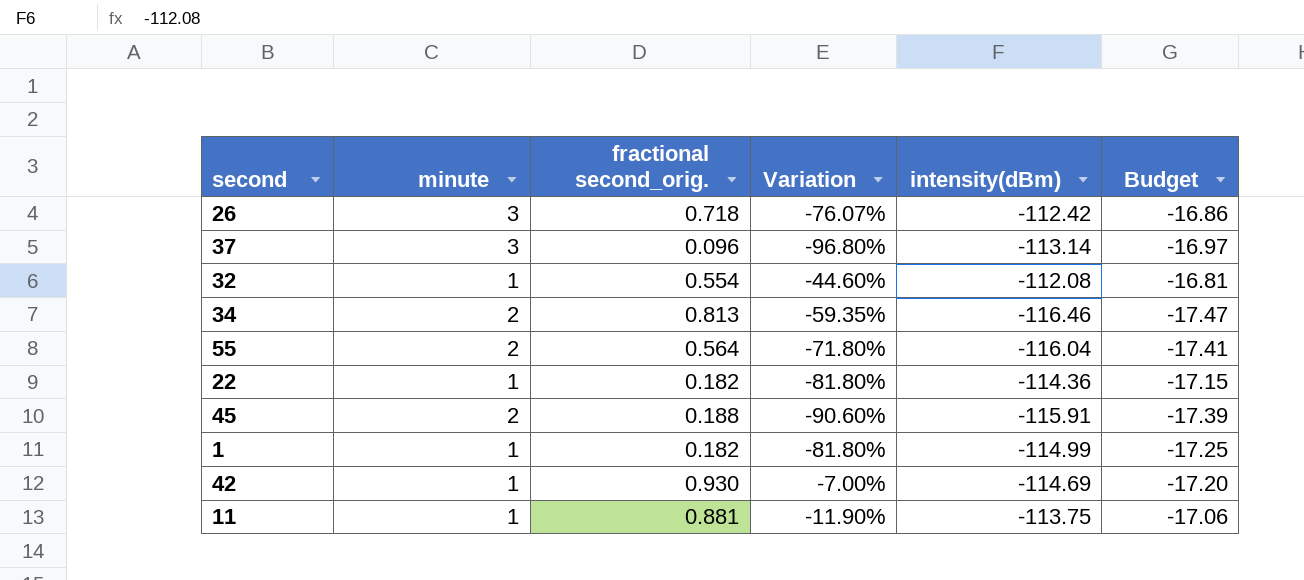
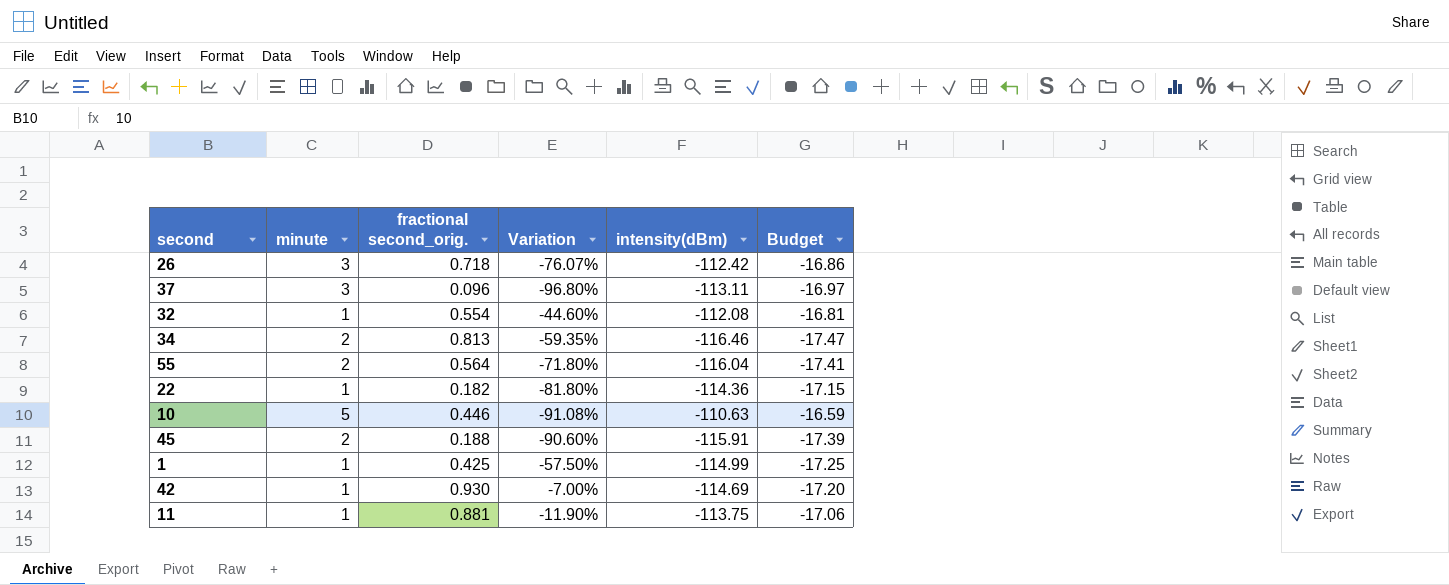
37 | intensity(dBm): -113.14 -> -113.11
row 10: none -> 5 | 0.446 | -91.08% | -110.63 | -16.59
1 | fractional second_orig.: 0.182 -> 0.425
1 | Variation: -81.80% -> -57.50%

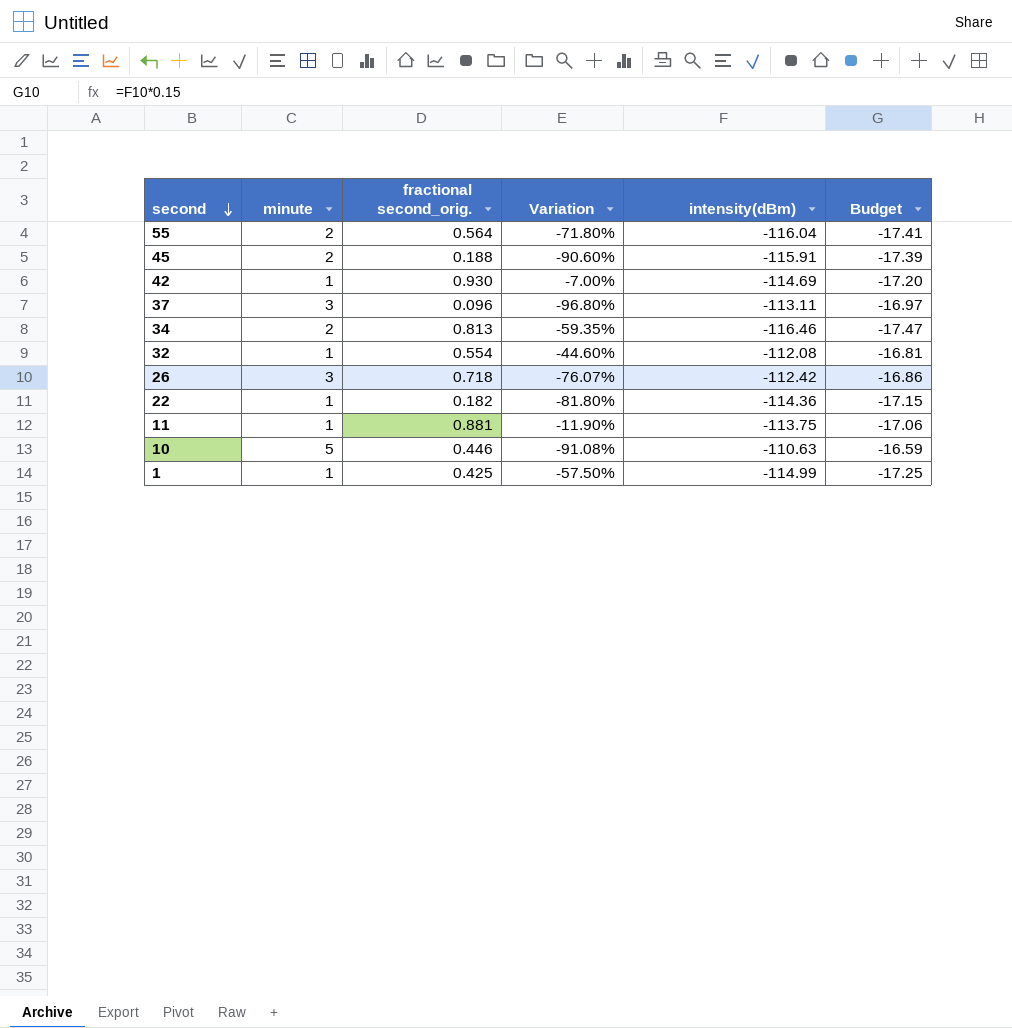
row order: none -> second descending

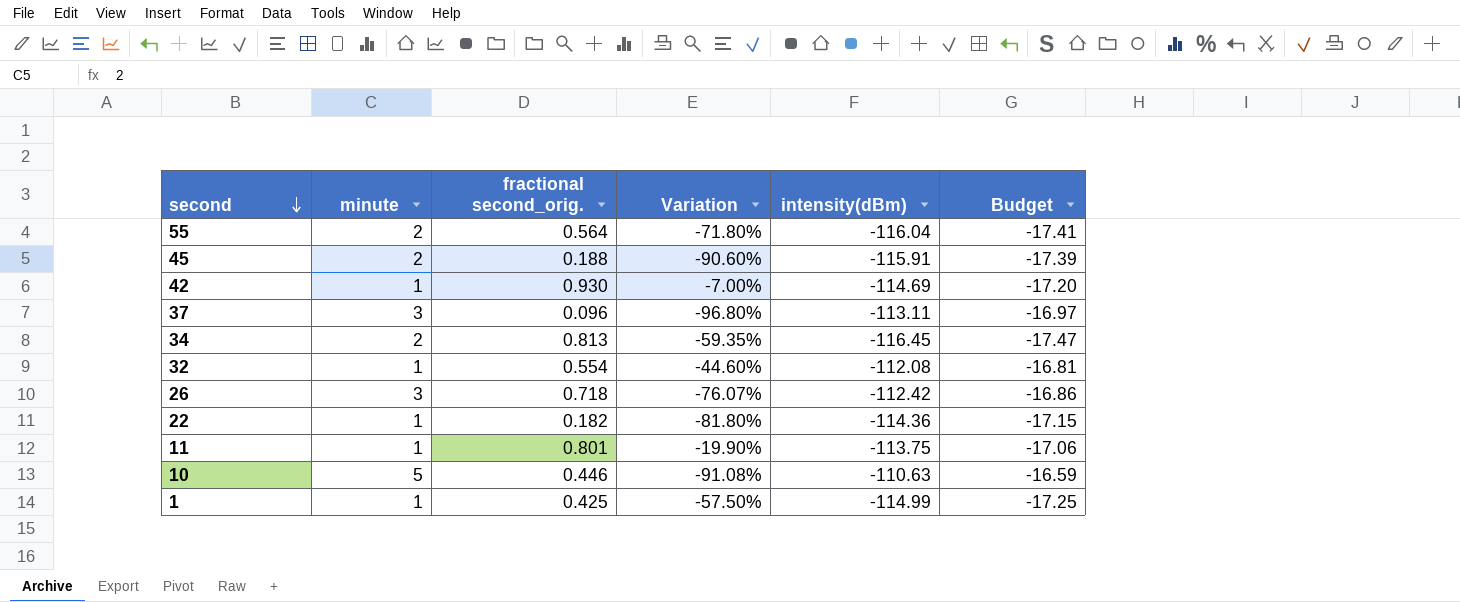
34 | intensity(dBm): -116.46 -> -116.45
11 | fractional second_orig.: 0.881 -> 0.801
11 | Variation: -11.90% -> -19.90%

